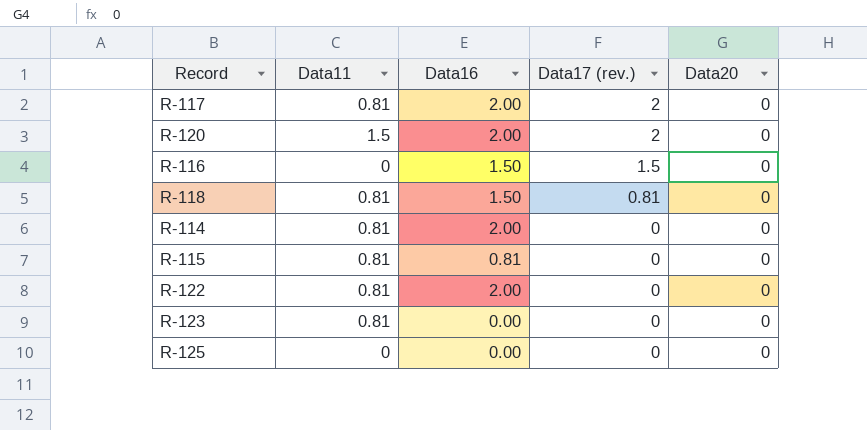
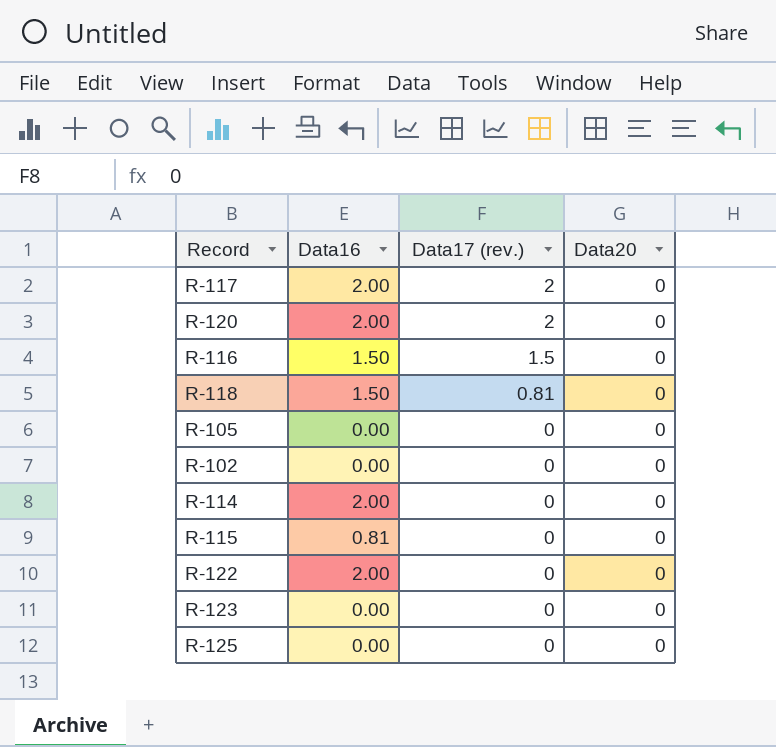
column Data11 | position: 2 -> none
row R-105: none -> 0.00 | 0 | 0
row R-102: none -> 0.00 | 0 | 0

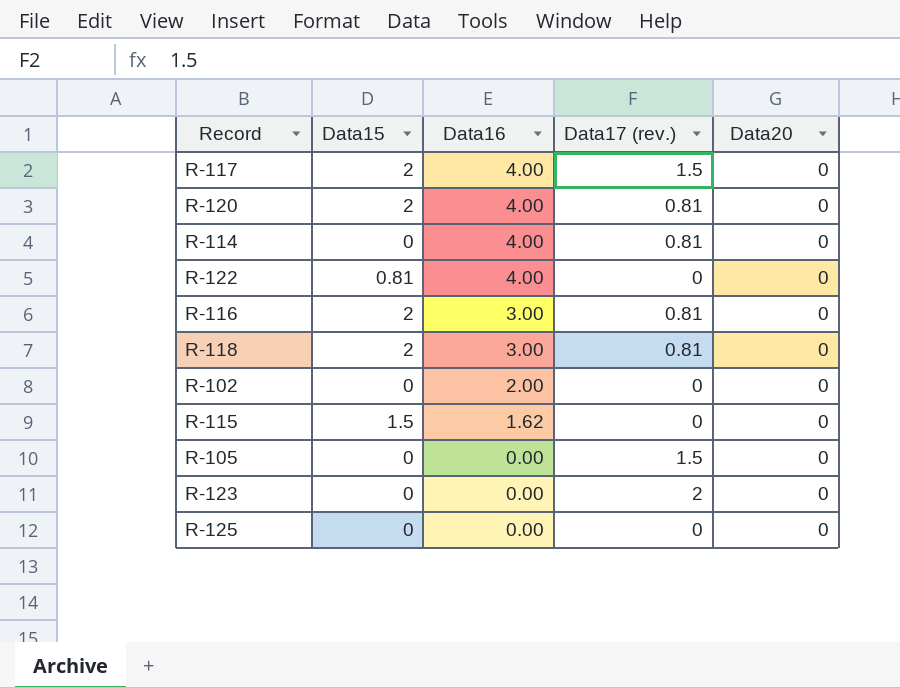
row order: Data17 (rev.) descending -> Data16 descending
column Data15 | position: none -> 2
R-117 | Data16: 2.00 -> 4.00
R-117 | Data17 (rev.): 2 -> 1.5
R-120 | Data16: 2.00 -> 4.00
R-120 | Data17 (rev.): 2 -> 0.81
R-114 | Data16: 2.00 -> 4.00
R-114 | Data17 (rev.): 0 -> 0.81
R-122 | Data16: 2.00 -> 4.00
R-116 | Data16: 1.50 -> 3.00
R-116 | Data17 (rev.): 1.5 -> 0.81
R-118 | Data16: 1.50 -> 3.00
R-102 | Data16: 0.00 -> 2.00
R-115 | Data16: 0.81 -> 1.62
R-105 | Data17 (rev.): 0 -> 1.5
R-123 | Data17 (rev.): 0 -> 2

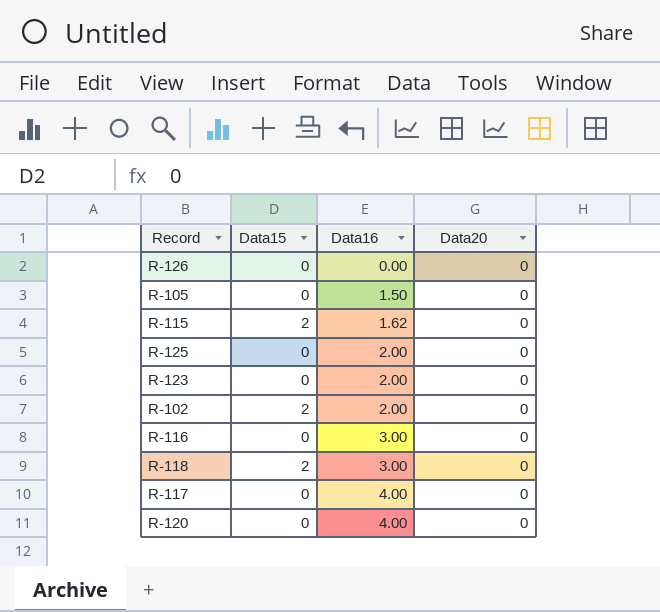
row order: Data16 descending -> Data16 ascending
column Data17 (rev.) | position: 4 -> none
row R-114: 0 | 4.00 | 0.81 | 0 -> none
row R-122: 0.81 | 4.00 | 0 | 0 -> none
row R-126: none -> 0 | 0.00 | 0
R-105 | Data16: 0.00 -> 1.50
R-115 | Data15: 1.5 -> 2
R-125 | Data16: 0.00 -> 2.00
R-123 | Data16: 0.00 -> 2.00
R-102 | Data15: 0 -> 2
R-116 | Data15: 2 -> 0
R-117 | Data15: 2 -> 0
R-120 | Data15: 2 -> 0

